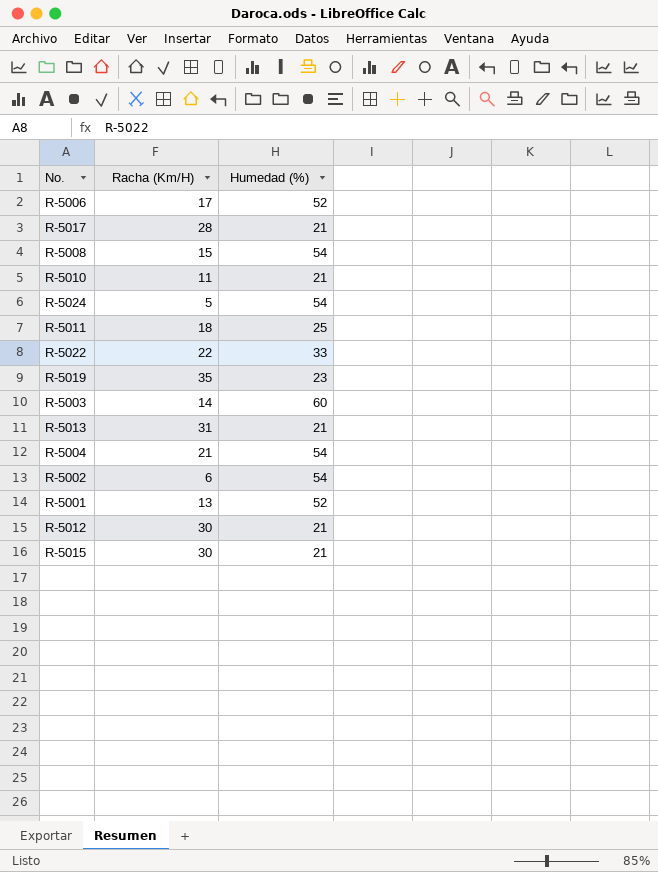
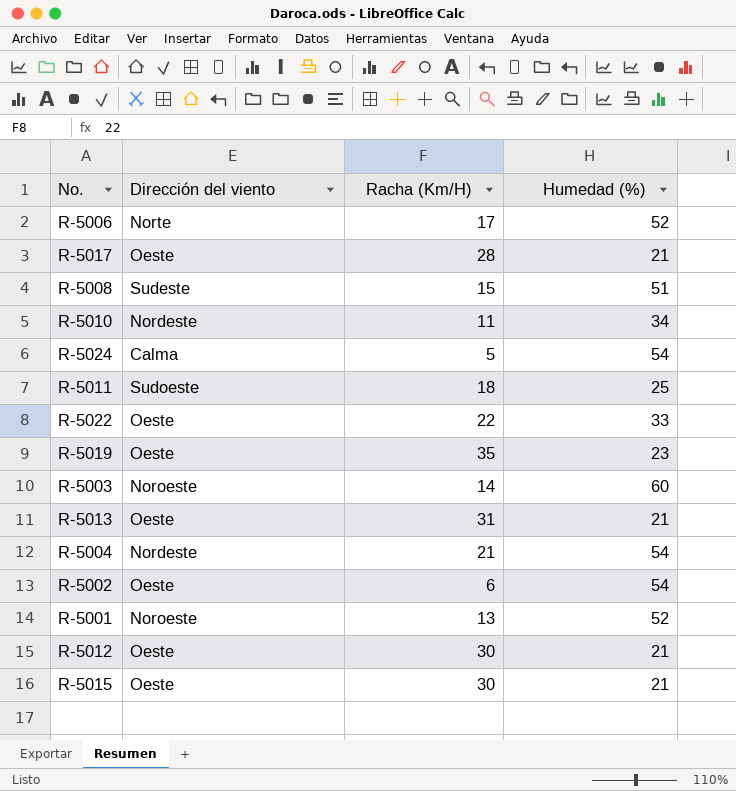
column Dirección del viento | position: none -> 2
R-5008 | Humedad (%): 54 -> 51
R-5010 | Humedad (%): 21 -> 34

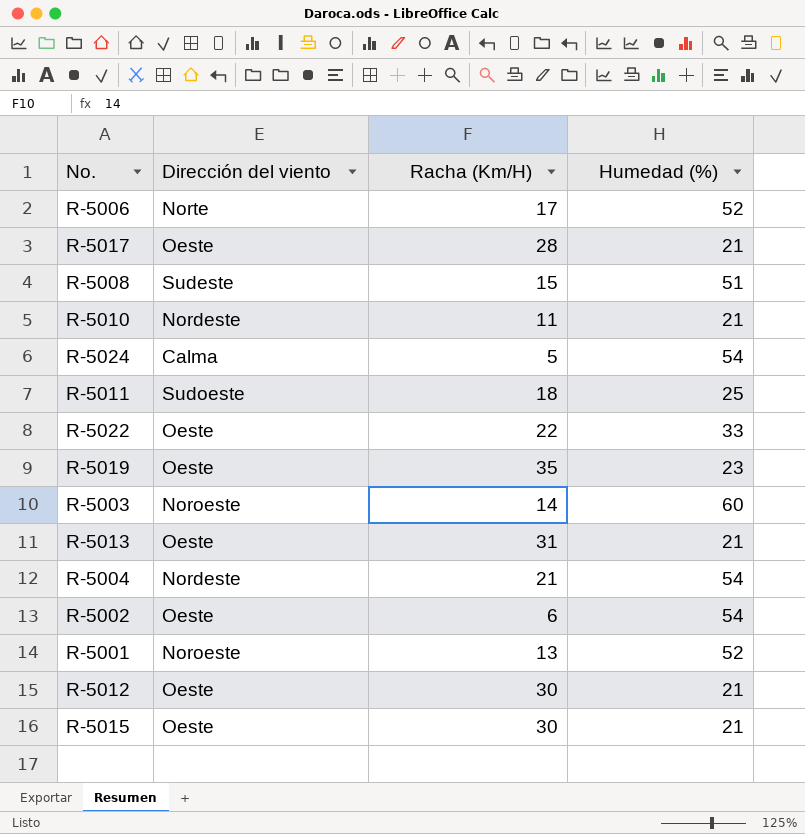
R-5010 | Humedad (%): 34 -> 21

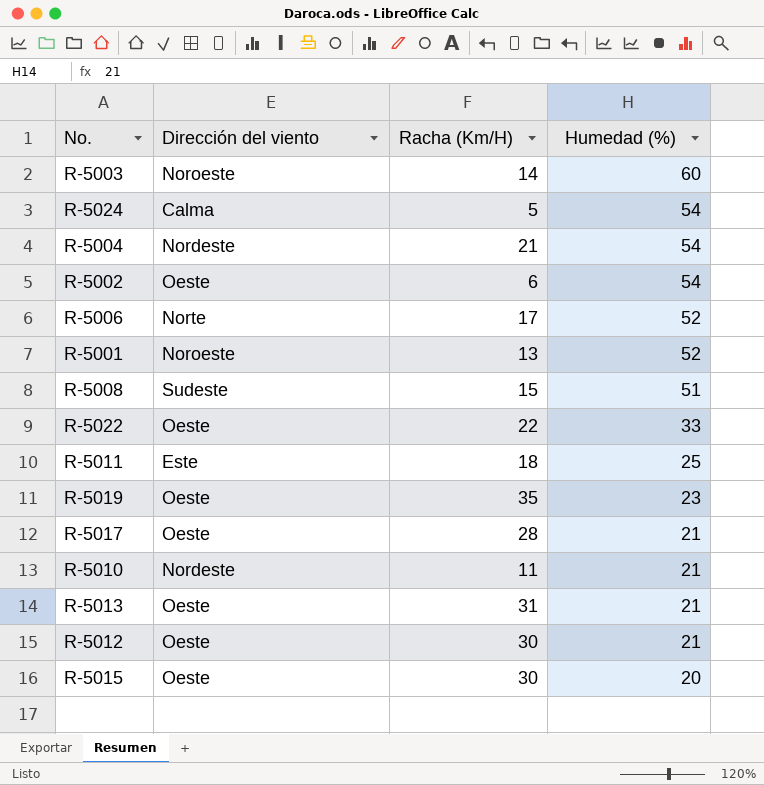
row order: none -> Humedad (%) descending
R-5011 | Dirección del viento: Sudoeste -> Este
R-5015 | Humedad (%): 21 -> 20

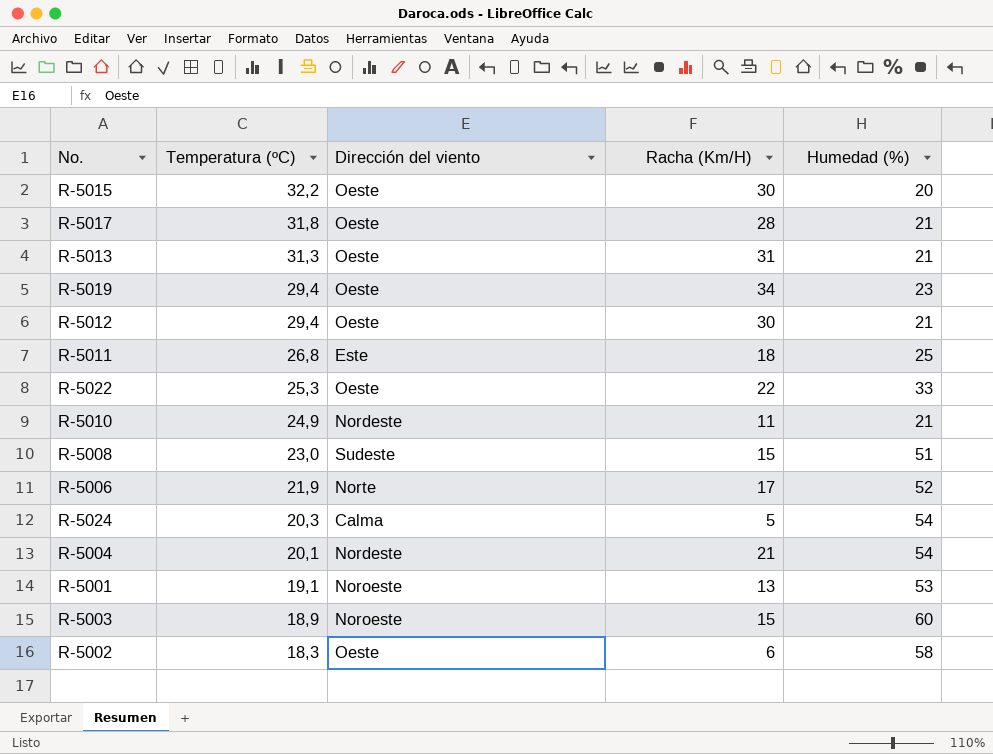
row order: Humedad (%) descending -> Temperatura (ºC) descending
column Temperatura (ºC) | position: none -> 2
R-5019 | Racha (Km/H): 35 -> 34
R-5001 | Humedad (%): 52 -> 53
R-5003 | Racha (Km/H): 14 -> 15
R-5002 | Humedad (%): 54 -> 58

